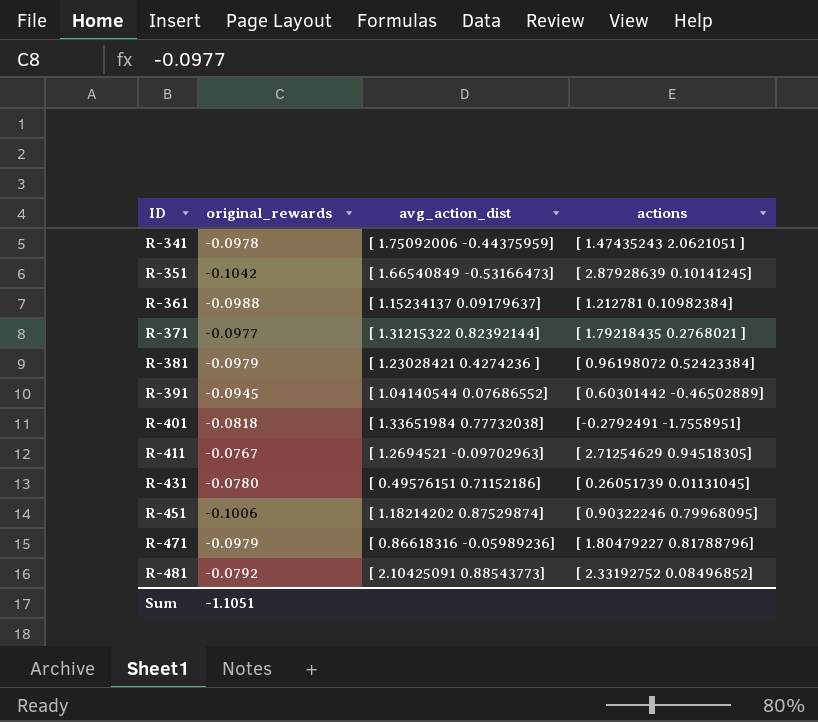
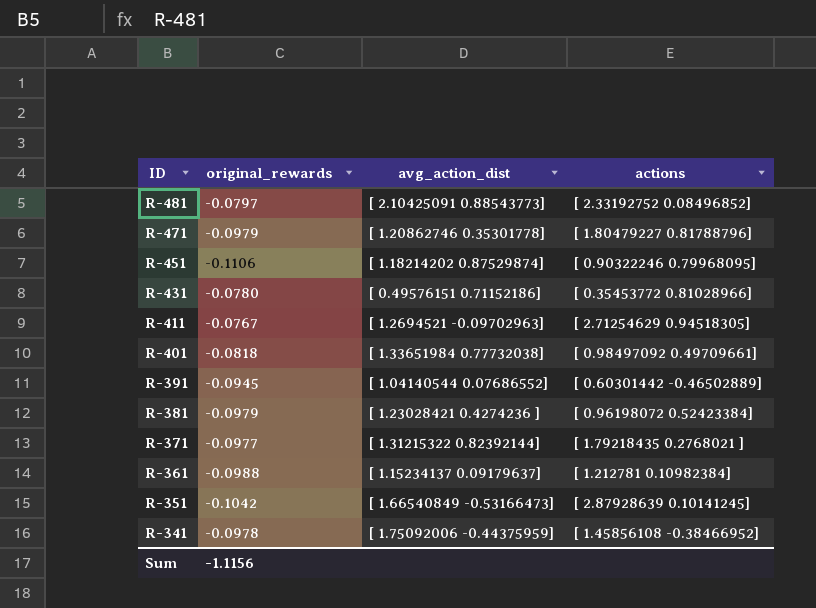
row order: ID ascending -> ID descending
R-481 | original_rewards: -0.0792 -> -0.0797
R-471 | avg_action_dist: [ 0.86618316 -0.05989236] -> [ 1.20862746 0.35301778]
R-451 | original_rewards: -0.1006 -> -0.1106
R-431 | actions: [ 0.26051739 0.01131045] -> [ 0.35453772 0.81028966]
R-401 | actions: [-0.2792491 -1.7558951] -> [ 0.98497092 0.49709661]
R-341 | actions: [ 1.47435243 2.0621051 ] -> [ 1.45856108 -0.38466952]
Sum | original_rewards: -1.1051 -> -1.1156

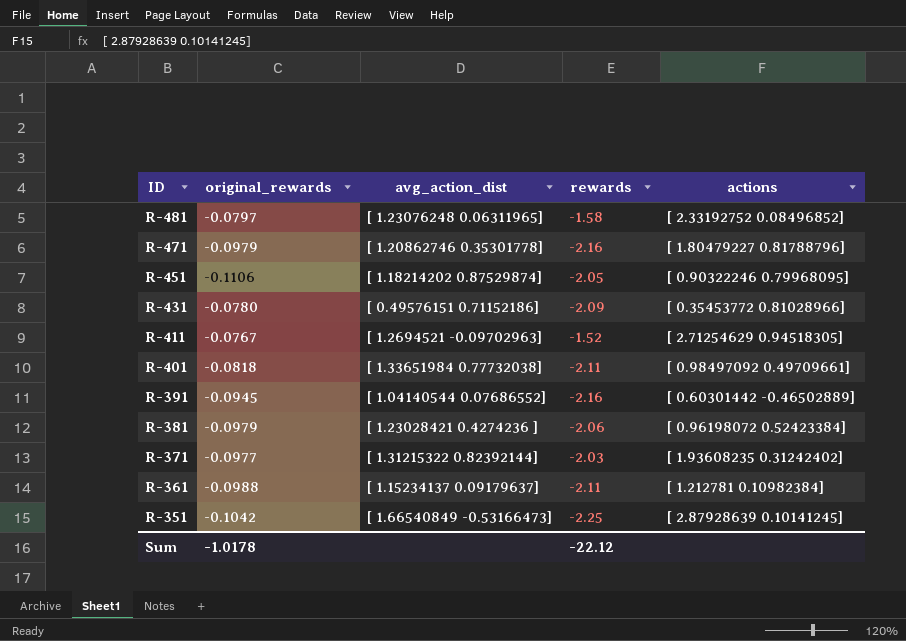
column rewards | position: none -> 4
row R-341: -0.0978 | [ 1.75092006 -0.44375959] | [ 1.45856108 -0.38466952] -> none
R-481 | avg_action_dist: [ 2.10425091 0.88543773] -> [ 1.23076248 0.06311965]
R-371 | actions: [ 1.79218435 0.2768021 ] -> [ 1.93608235 0.31242402]
Sum | original_rewards: -1.1156 -> -1.0178

